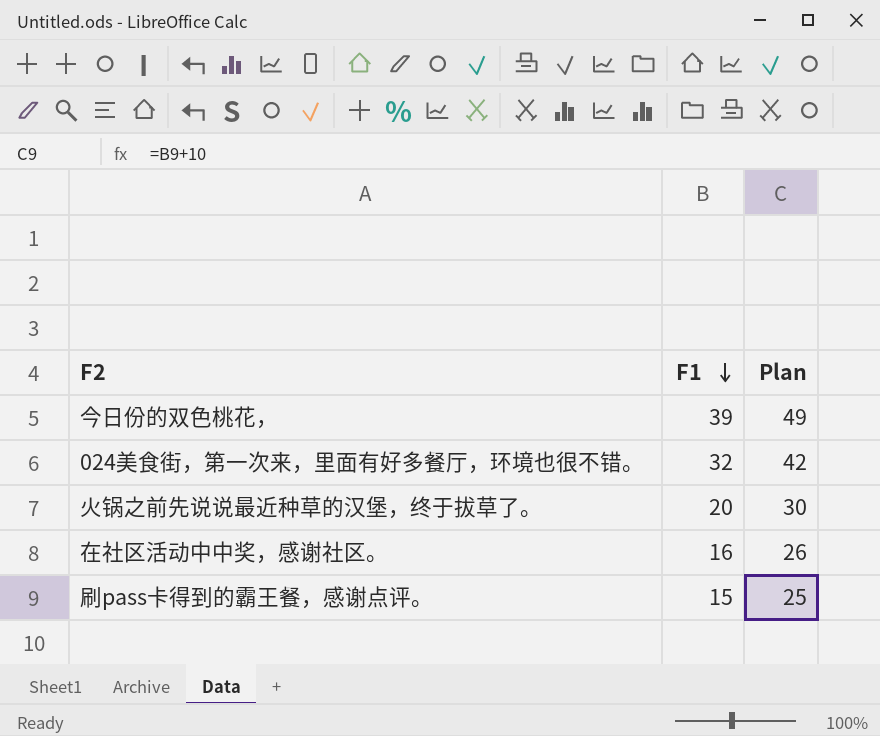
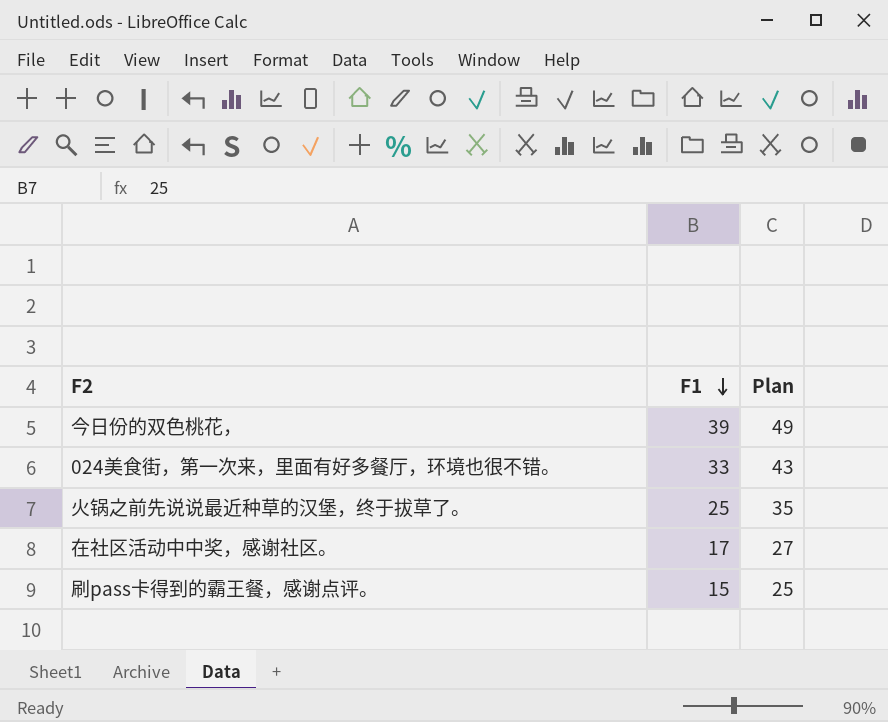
024美食街，第一次来，里面有好多餐厅，环境也很不错。 | F1: 32 -> 33
024美食街，第一次来，里面有好多餐厅，环境也很不错。 | Plan: 42 -> 43
火锅之前先说说最近种草的汉堡，终于拔草了。 | F1: 20 -> 25
火锅之前先说说最近种草的汉堡，终于拔草了。 | Plan: 30 -> 35
在社区活动中中奖，感谢社区。 | F1: 16 -> 17
在社区活动中中奖，感谢社区。 | Plan: 26 -> 27

